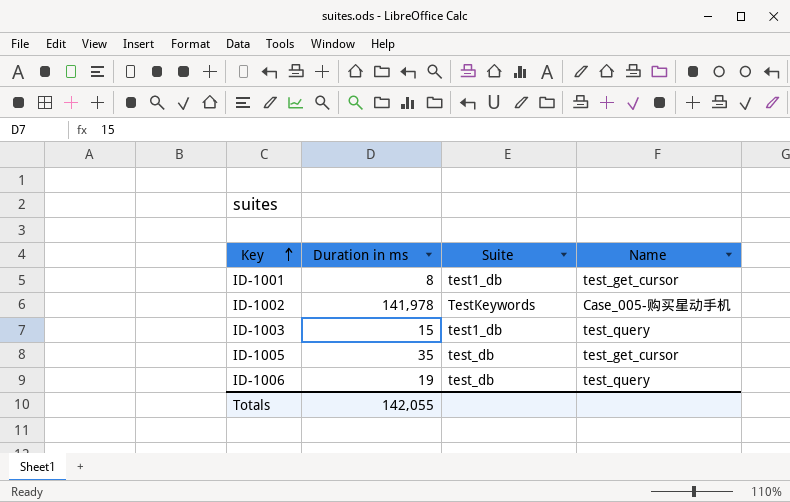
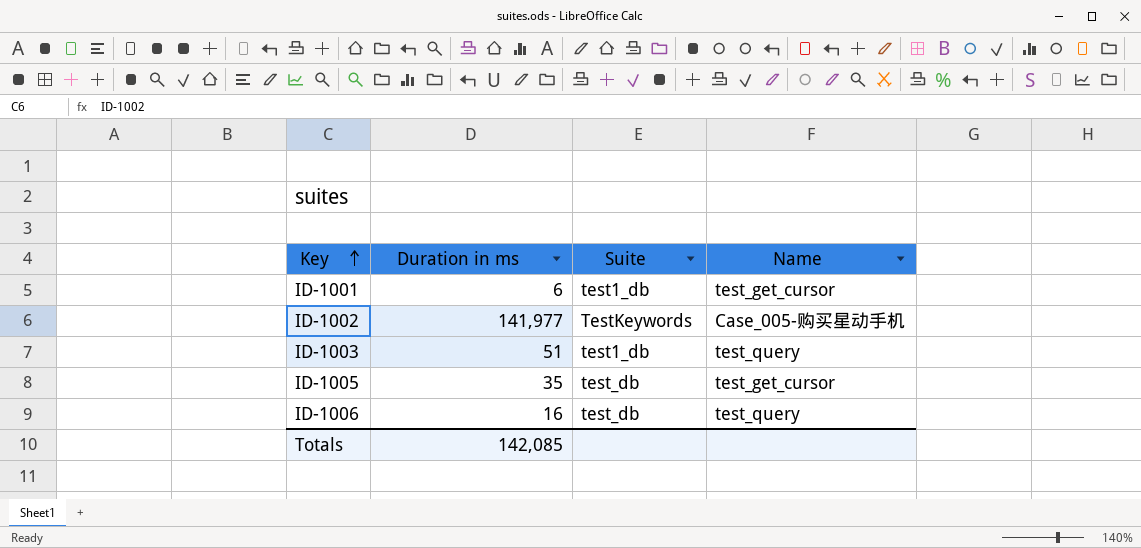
ID-1001 | Duration in ms: 8 -> 6
ID-1002 | Duration in ms: 141,978 -> 141,977
ID-1003 | Duration in ms: 15 -> 51
ID-1006 | Duration in ms: 19 -> 16
Totals | Duration in ms: 142,055 -> 142,085

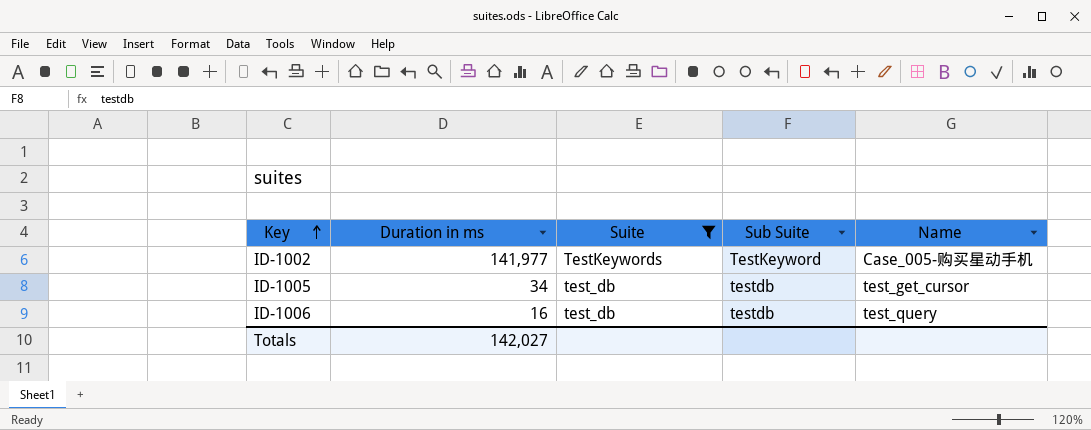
filter: none -> Suite != test1_db
column Sub Suite | position: none -> 4
ID-1005 | Duration in ms: 35 -> 34
Totals | Duration in ms: 142,085 -> 142,027

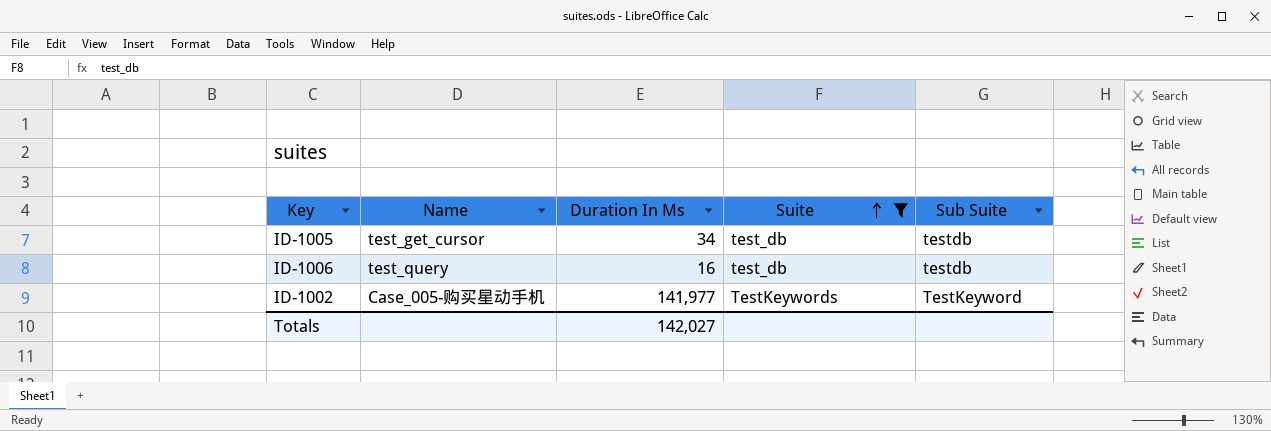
row order: Key ascending -> Suite ascending
column Name | position: 5 -> 2
column name: Duration in ms -> Duration In Ms

